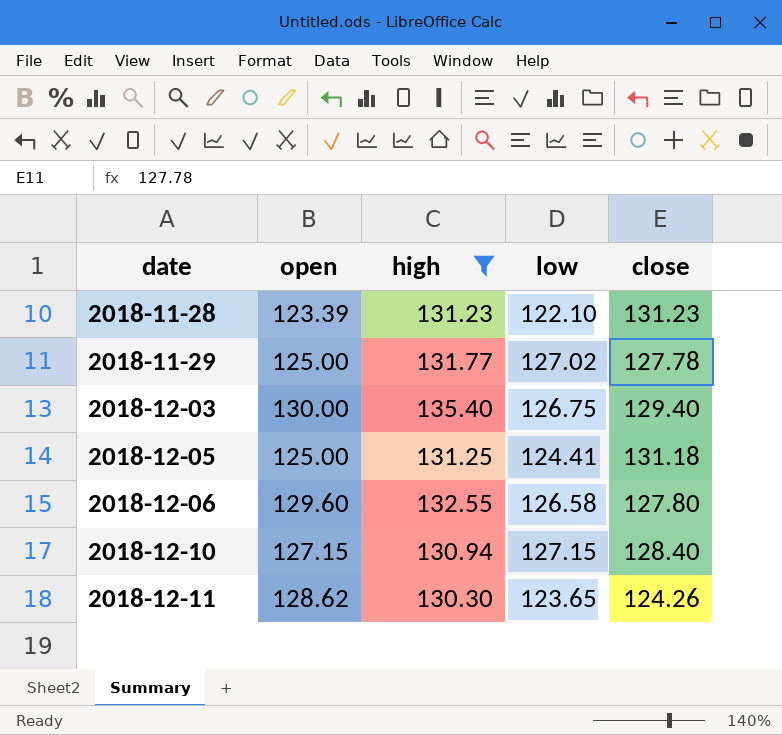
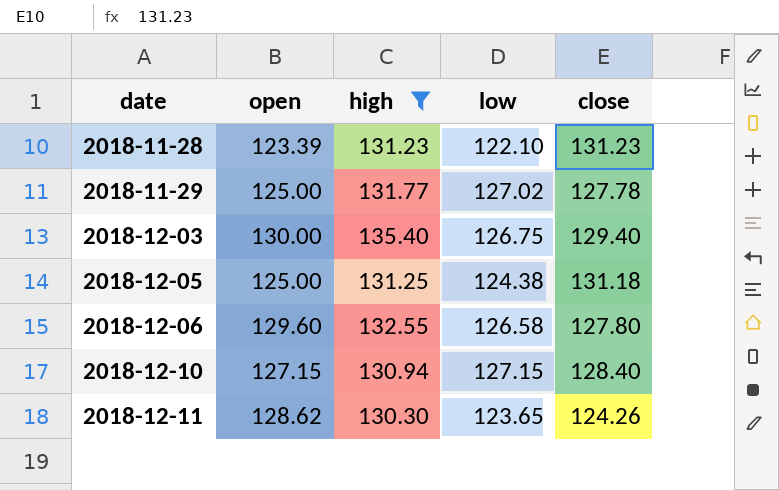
2018-12-05 | low: 124.41 -> 124.38

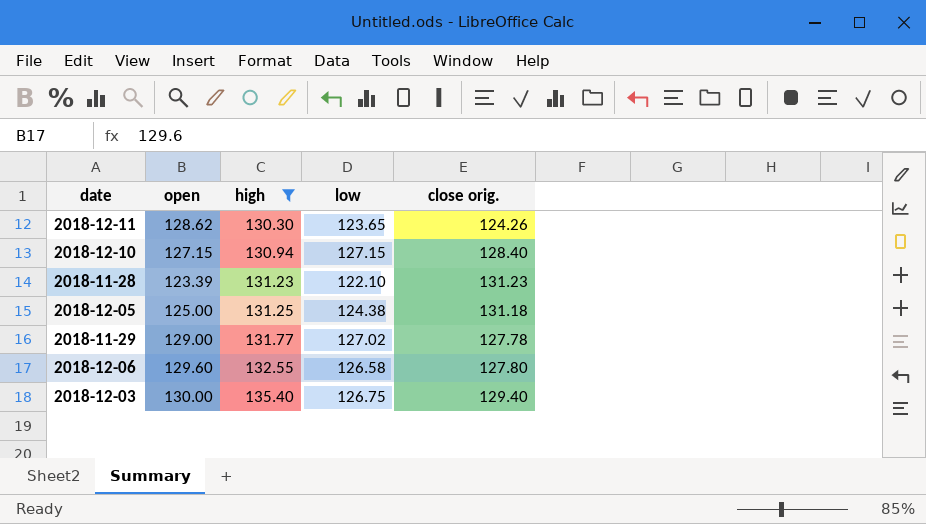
row order: date ascending -> high ascending
column name: close -> close orig.
2018-11-29 | open: 125.00 -> 129.00

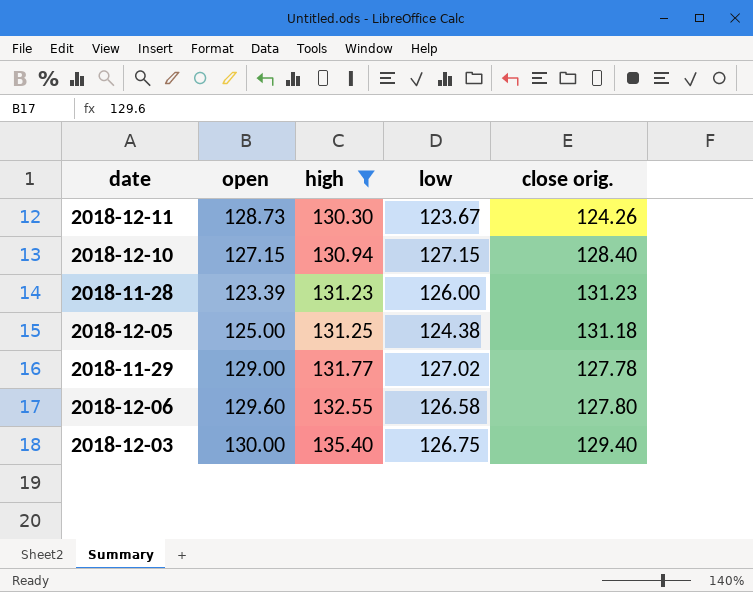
2018-12-11 | open: 128.62 -> 128.73
2018-12-11 | low: 123.65 -> 123.67
2018-11-28 | low: 122.10 -> 126.00

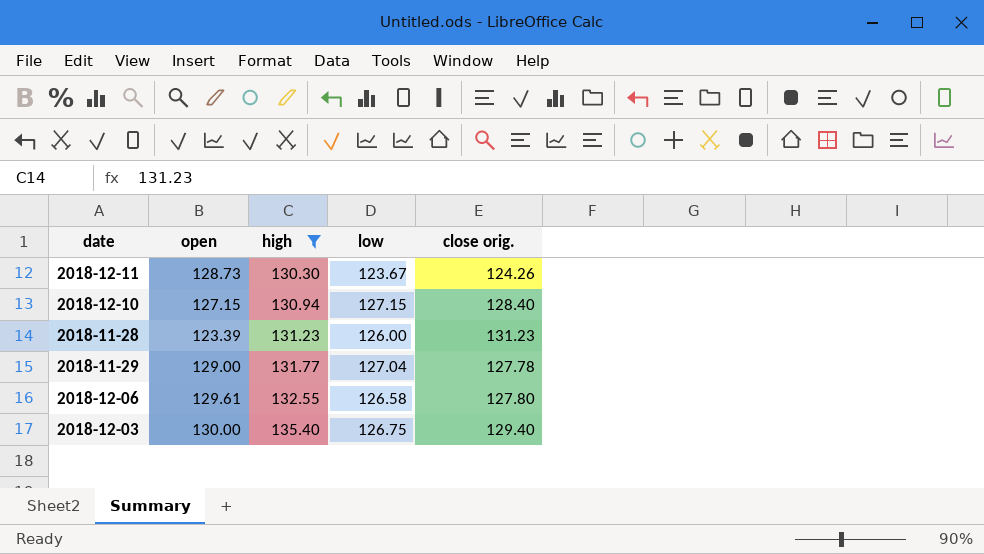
row 2018-12-05: 125.00 | 131.25 | 124.38 | 131.18 -> none
2018-11-29 | low: 127.02 -> 127.04
2018-12-06 | open: 129.60 -> 129.61

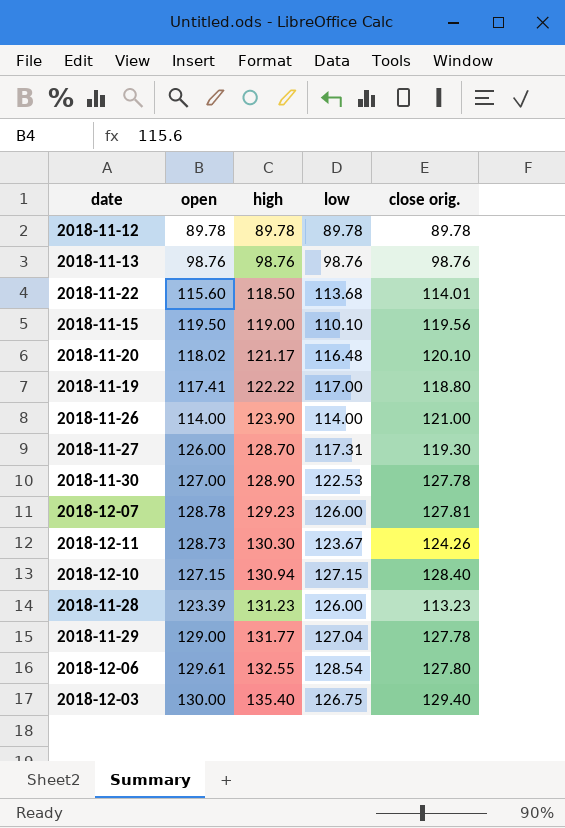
filter: high >= 130.30 -> none
2018-11-28 | close orig.: 131.23 -> 113.23
2018-12-06 | low: 126.58 -> 128.54

